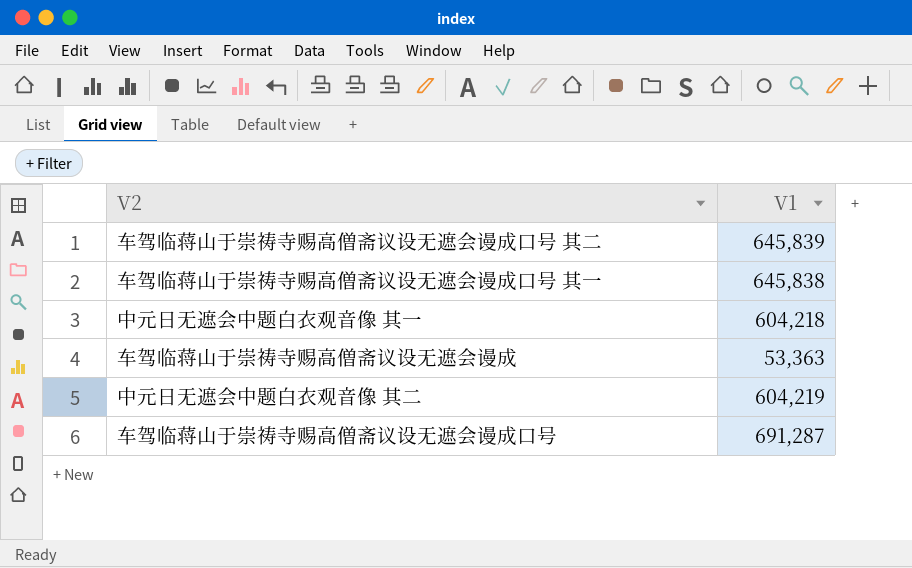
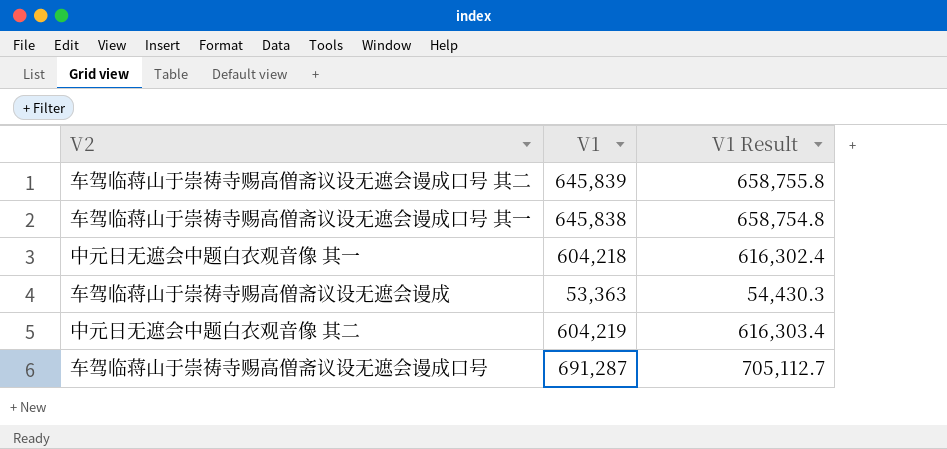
column V1 Result | formula: none -> [V1] * 1.02

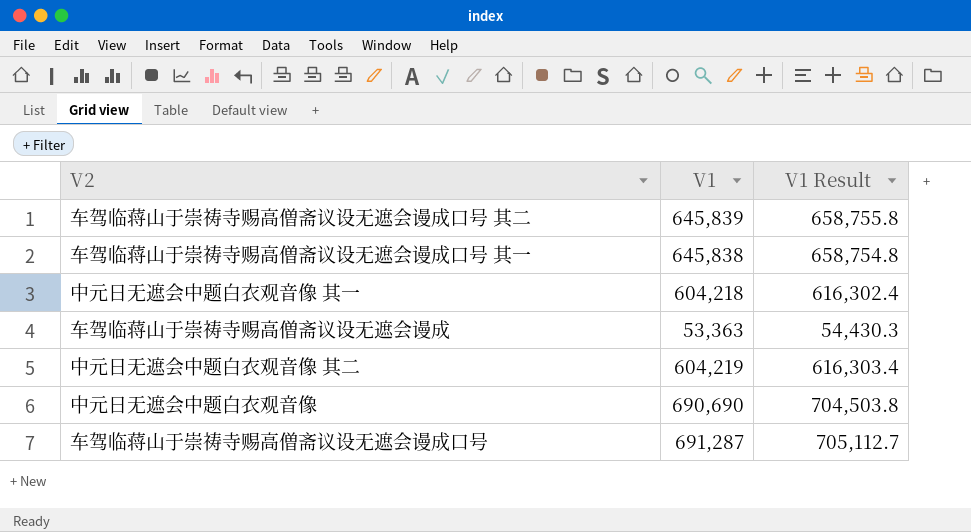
row 中元日无遮会中题白衣观音像: none -> 690,690 | 704,503.8

